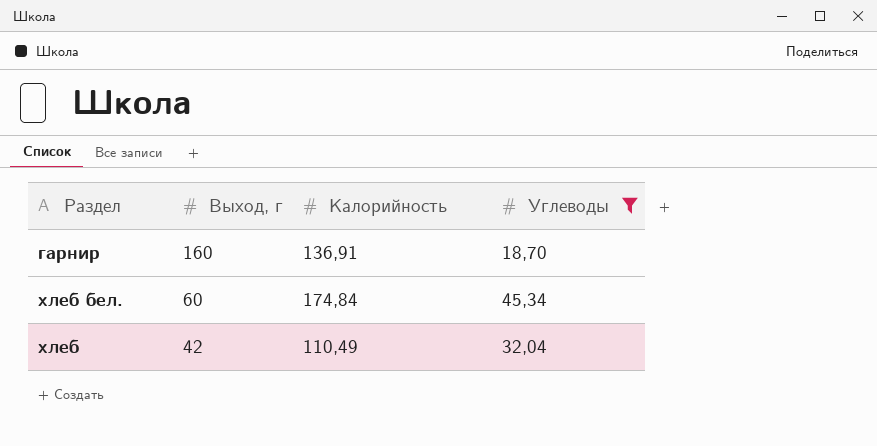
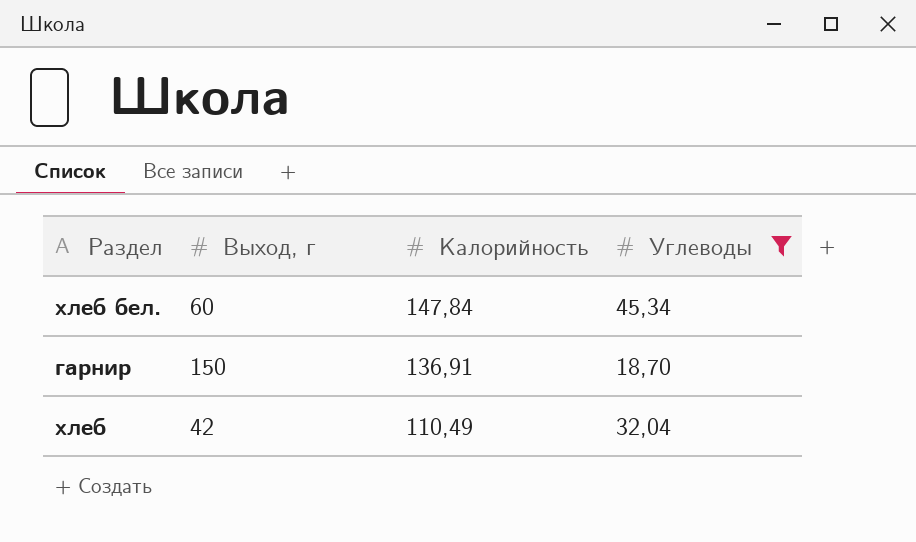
row order: Выход, г descending -> Калорийность descending
хлеб бел. | Калорийность: 174,84 -> 147,84
гарнир | Выход, г: 160 -> 150

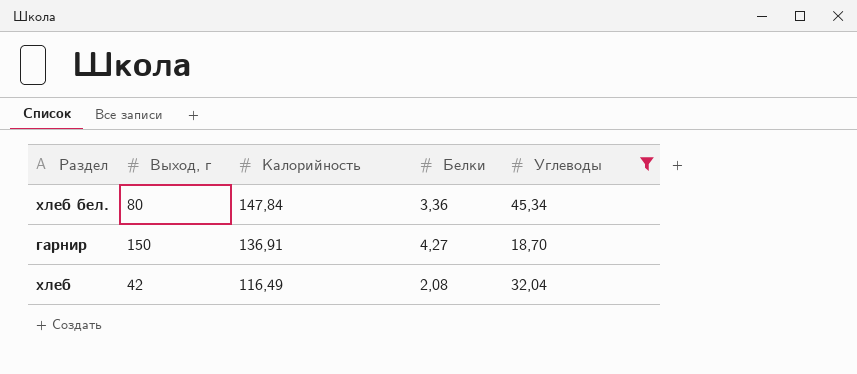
column Белки | position: none -> 4
хлеб бел. | Выход, г: 60 -> 80
хлеб | Калорийность: 110,49 -> 116,49

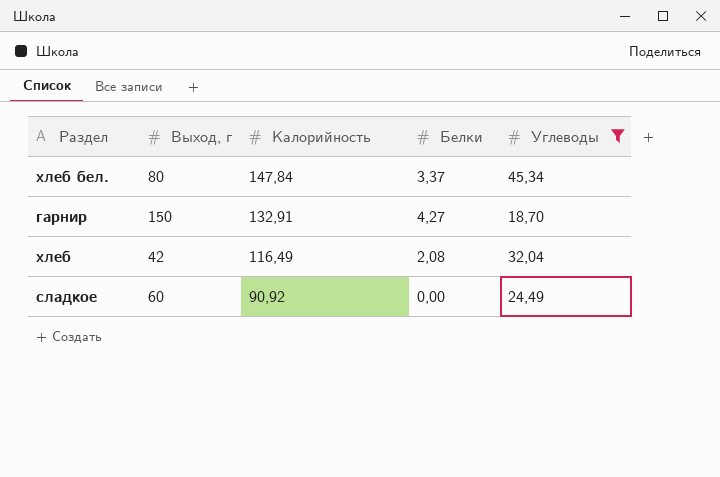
хлеб бел. | Белки: 3,36 -> 3,37
гарнир | Калорийность: 136,91 -> 132,91
row сладкое: none -> 60 | 90,92 | 0,00 | 24,49

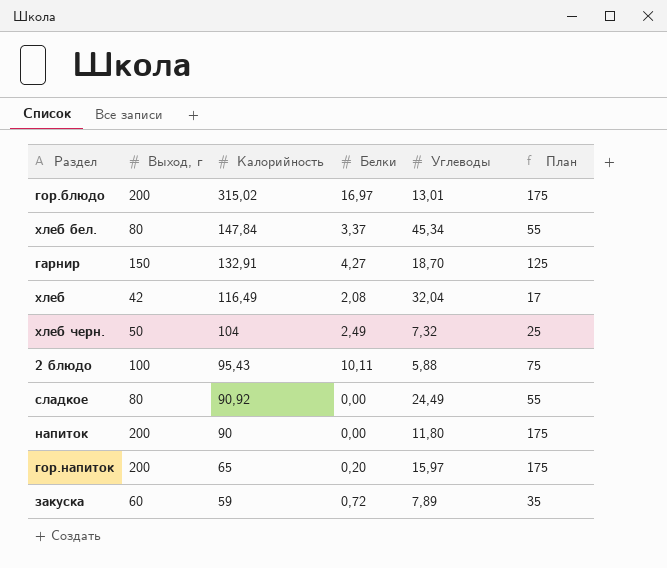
filter: Углеводы >= 18,70 -> none
column План | formula: none -> [Выход, г] - 25
сладкое | Выход, г: 60 -> 80

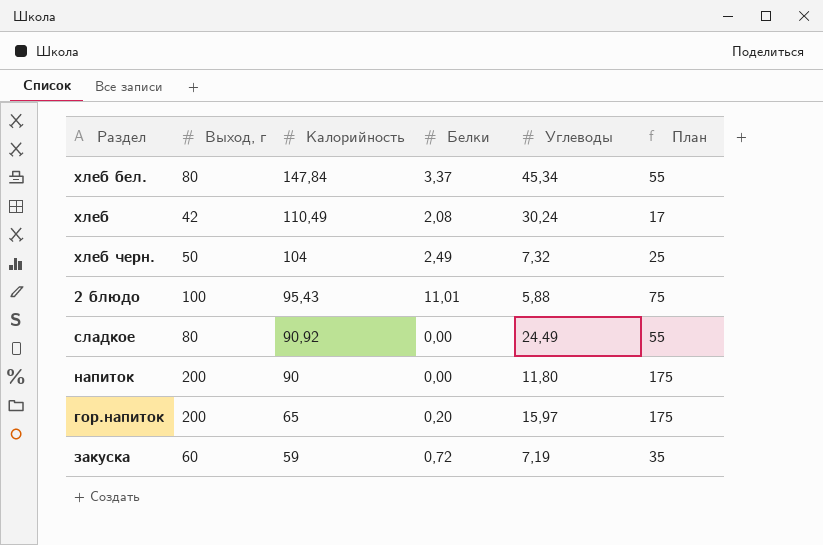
row гор.блюдо: 200 | 315,02 | 16,97 | 13,01 | 175 -> none
row гарнир: 150 | 132,91 | 4,27 | 18,70 | 125 -> none
хлеб | Калорийность: 116,49 -> 110,49
хлеб | Углеводы: 32,04 -> 30,24
2 блюдо | Белки: 10,11 -> 11,01
закуска | Углеводы: 7,89 -> 7,19

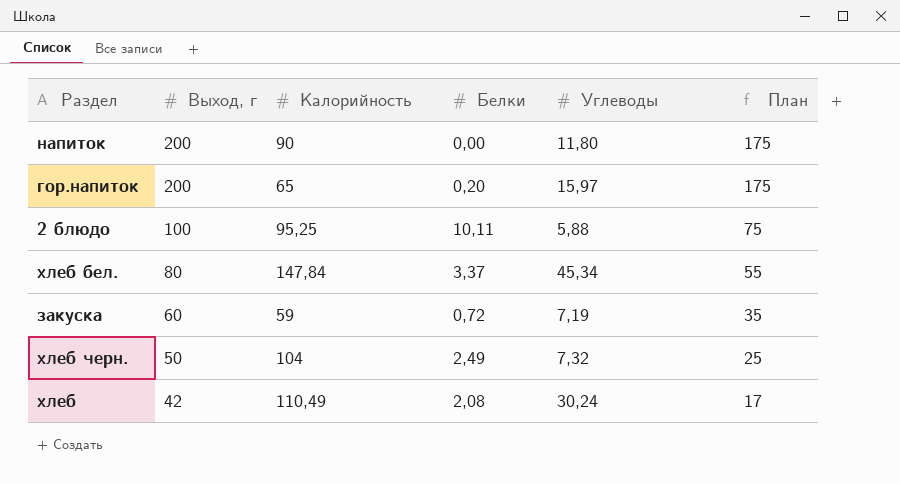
row order: Калорийность descending -> Выход, г descending
row сладкое: 80 | 90,92 | 0,00 | 24,49 | 55 -> none
2 блюдо | Калорийность: 95,43 -> 95,25
2 блюдо | Белки: 11,01 -> 10,11

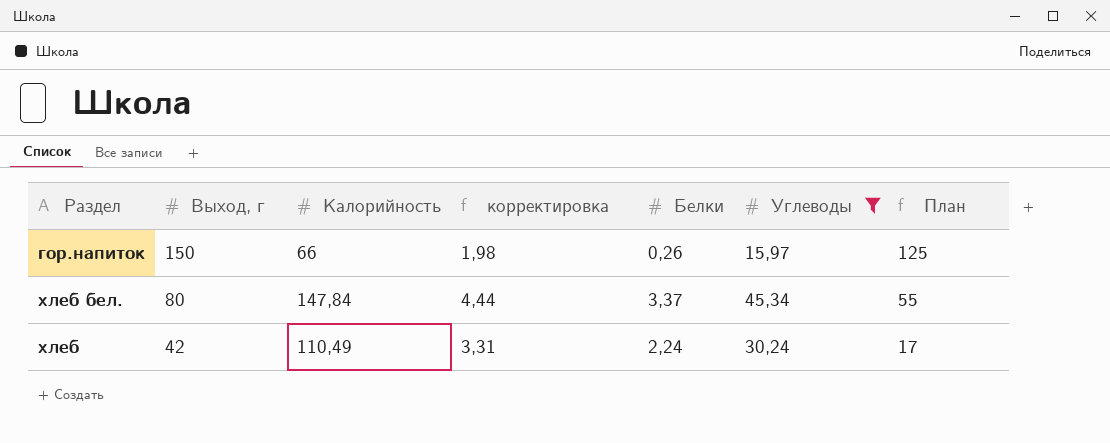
filter: none -> Углеводы >= 15,97
column корректировка | formula: none -> [Калорийность] * 0,03
гор.напиток | Выход, г: 200 -> 150
гор.напиток | Калорийность: 65 -> 66
гор.напиток | Белки: 0,20 -> 0,26
гор.напиток | План: 175 -> 125
хлеб | Белки: 2,08 -> 2,24

